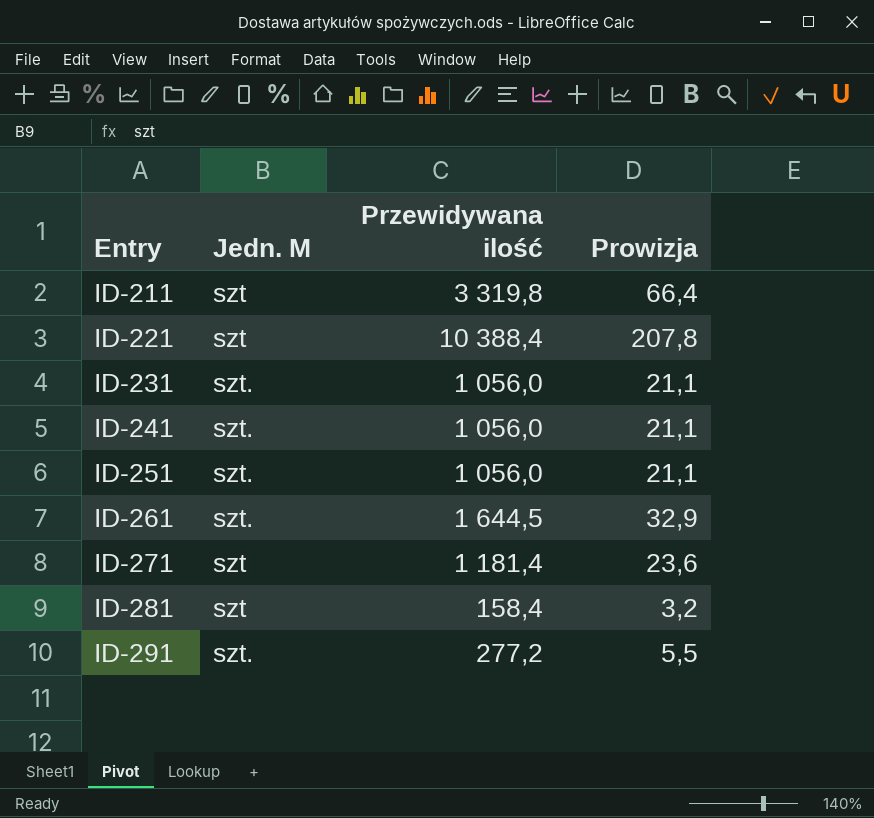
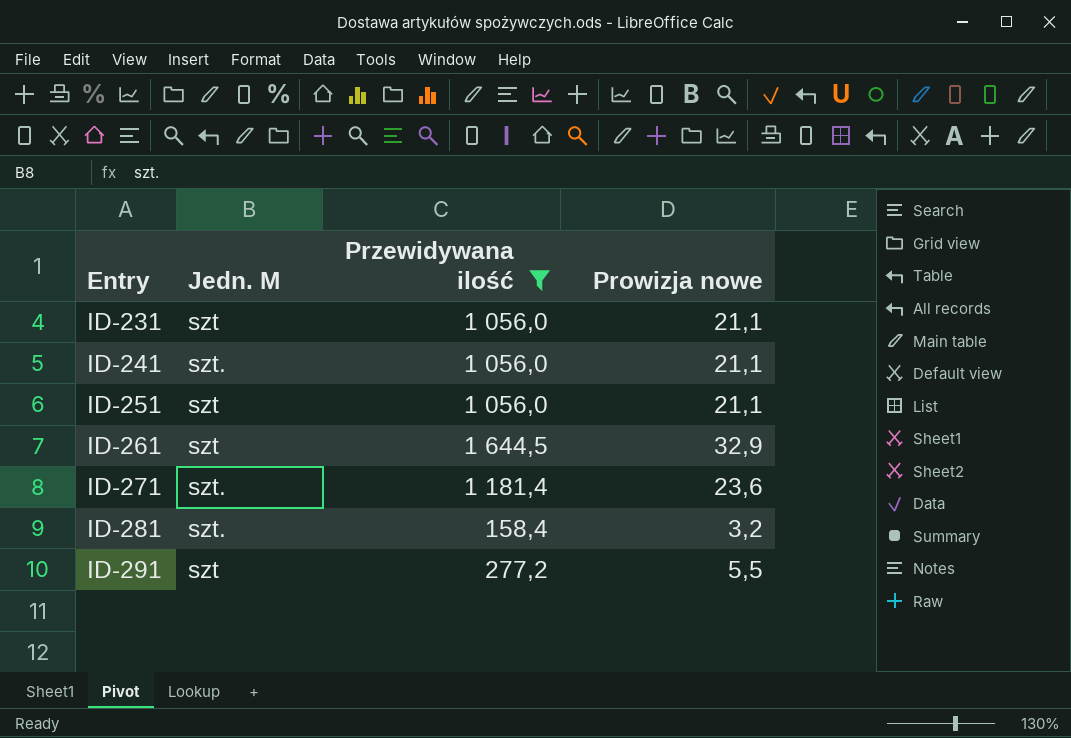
filter: none -> Przewidywana ilość <= 1 644,5
column name: Prowizja -> Prowizja nowe
ID-231 | Jedn. M: szt. -> szt
ID-251 | Jedn. M: szt. -> szt
ID-261 | Jedn. M: szt. -> szt
ID-271 | Jedn. M: szt -> szt.
ID-281 | Jedn. M: szt -> szt.
ID-291 | Jedn. M: szt. -> szt

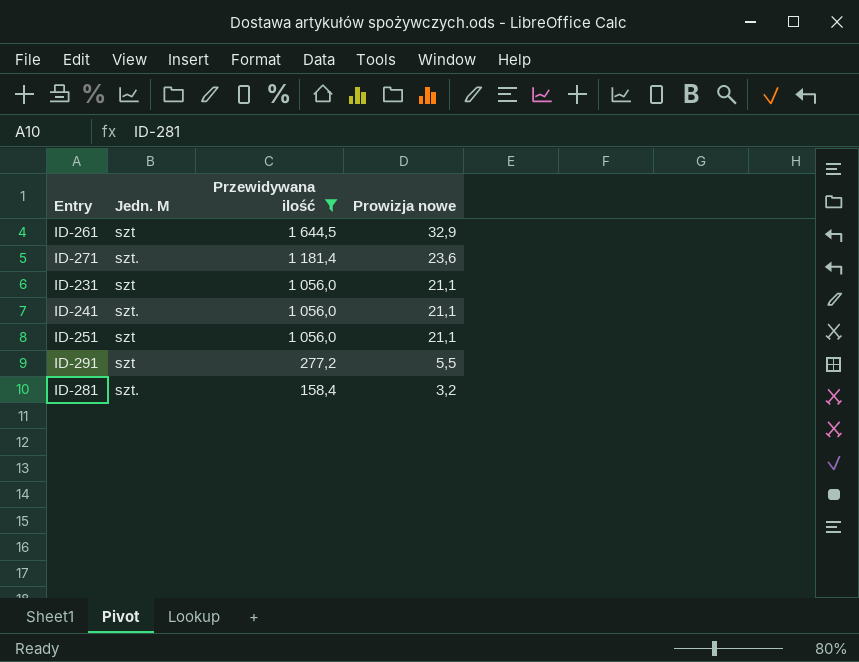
row order: Entry ascending -> Przewidywana ilość descending

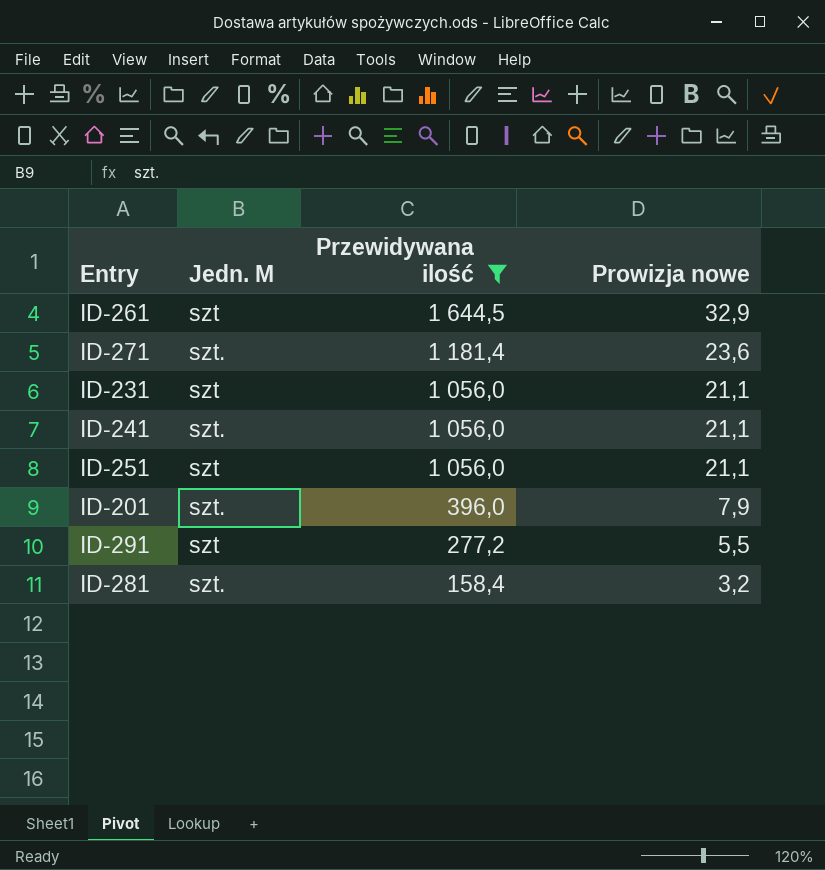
row ID-201: none -> szt. | 396,0 | 7,9

